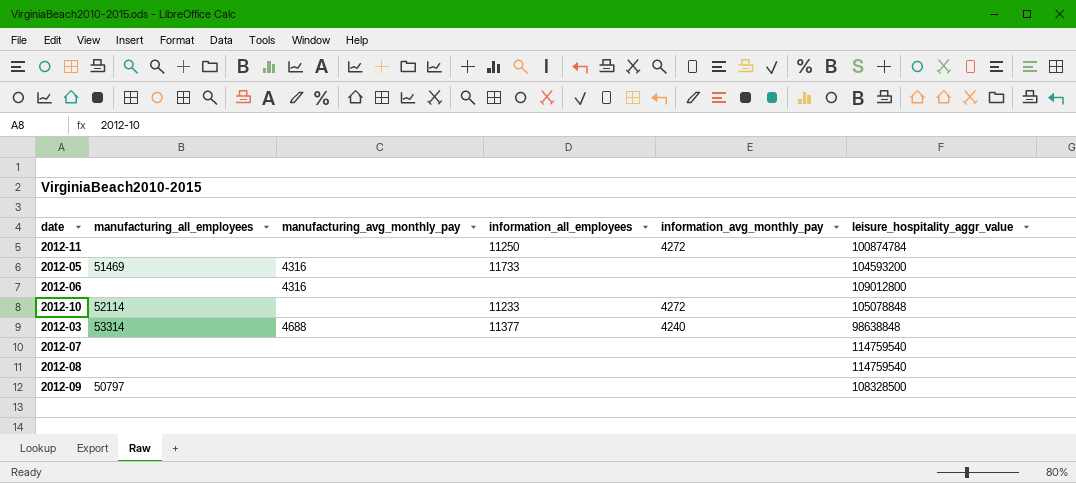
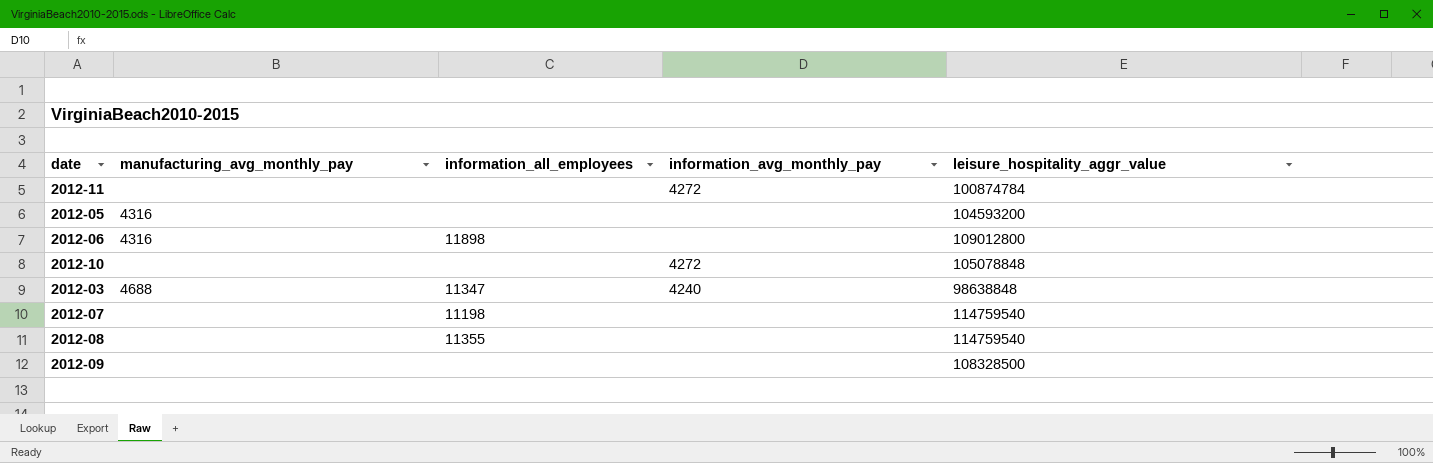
column manufacturing_all_employees | position: 2 -> none
2012-11 | information_all_employees: 11250 -> none
2012-05 | information_all_employees: 11733 -> none
2012-06 | information_all_employees: none -> 11898
2012-10 | information_all_employees: 11233 -> none
2012-03 | information_all_employees: 11377 -> 11347
2012-07 | information_all_employees: none -> 11198
2012-08 | information_all_employees: none -> 11355

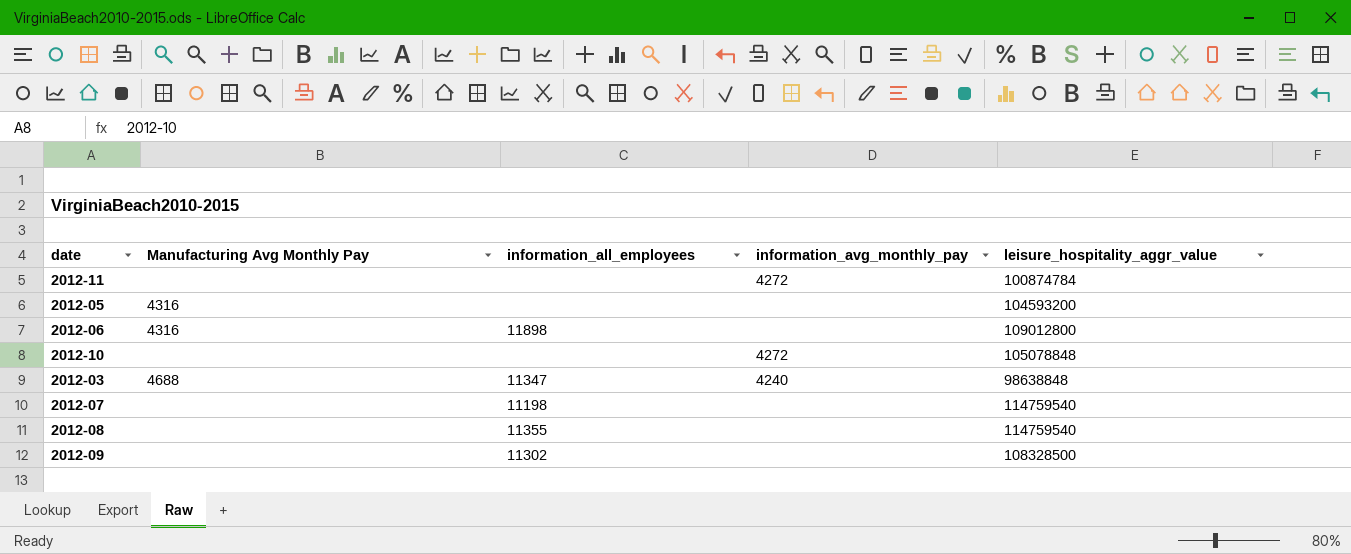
column name: manufacturing_avg_monthly_pay -> Manufacturing Avg Monthly Pay
2012-09 | information_all_employees: none -> 11302

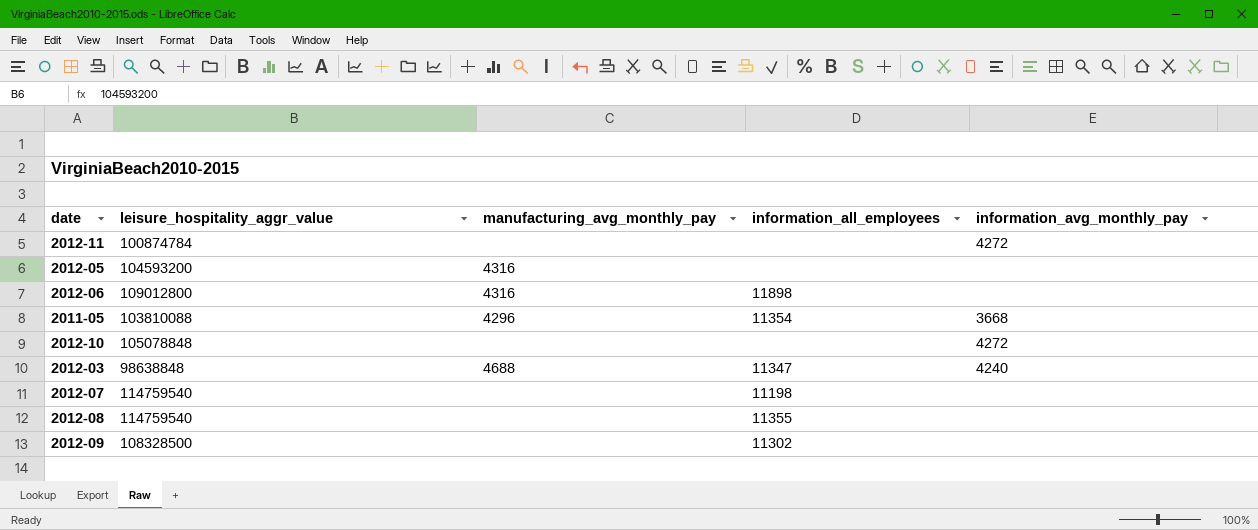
column leisure_hospitality_aggr_value | position: 5 -> 2
column name: Manufacturing Avg Monthly Pay -> manufacturing_avg_monthly_pay
row 2011-05: none -> 103810088 | 4296 | 11354 | 3668

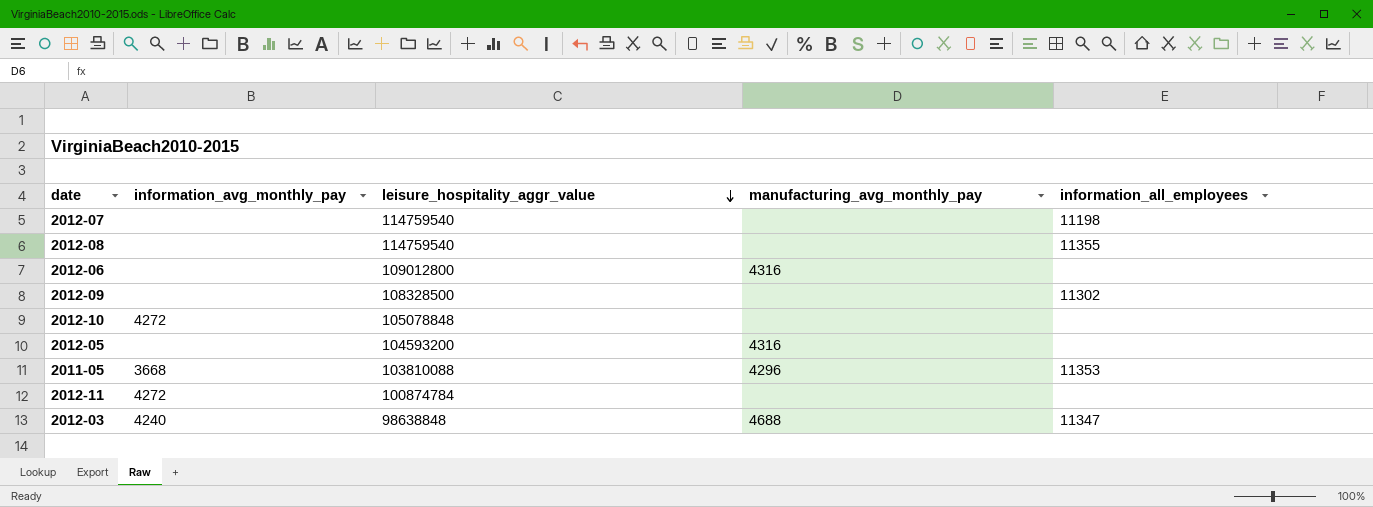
row order: none -> leisure_hospitality_aggr_value descending
column information_avg_monthly_pay | position: 5 -> 2
2012-06 | information_all_employees: 11898 -> none
2011-05 | information_all_employees: 11354 -> 11353

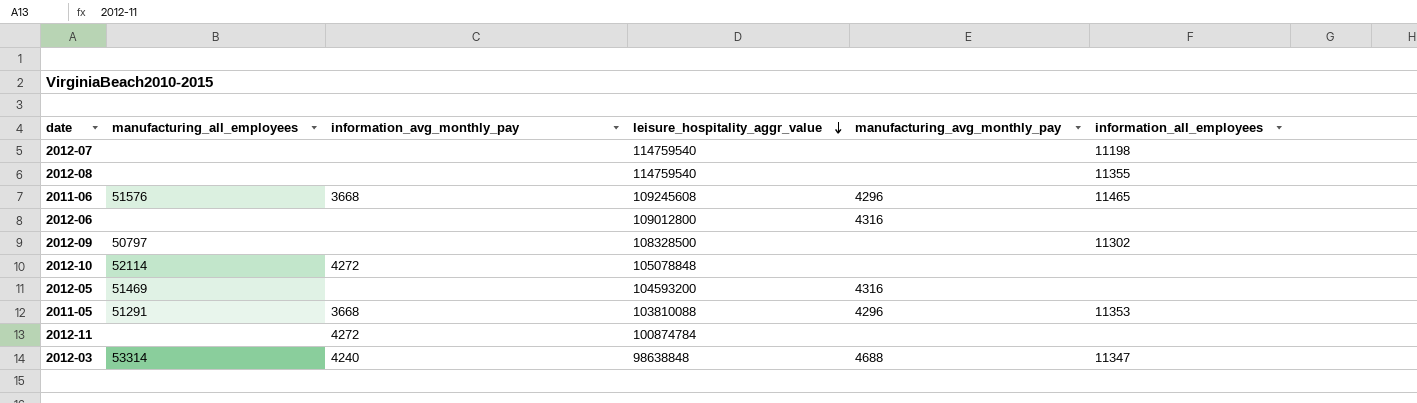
column manufacturing_all_employees | position: none -> 2
row 2011-06: none -> 51576 | 3668 | 109245608 | 4296 | 11465

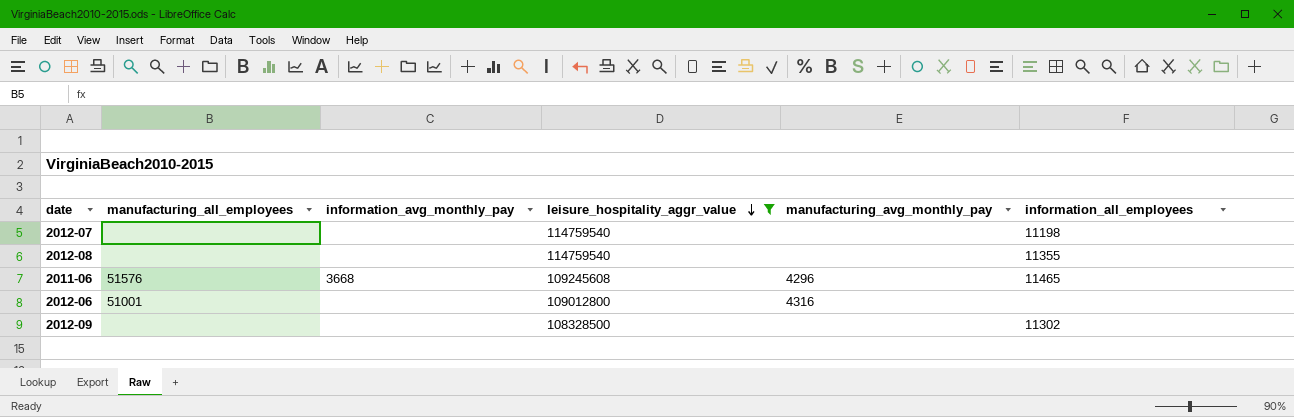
filter: none -> leisure_hospitality_aggr_value >= 108328500
2012-06 | manufacturing_all_employees: none -> 51001
2012-09 | manufacturing_all_employees: 50797 -> none

